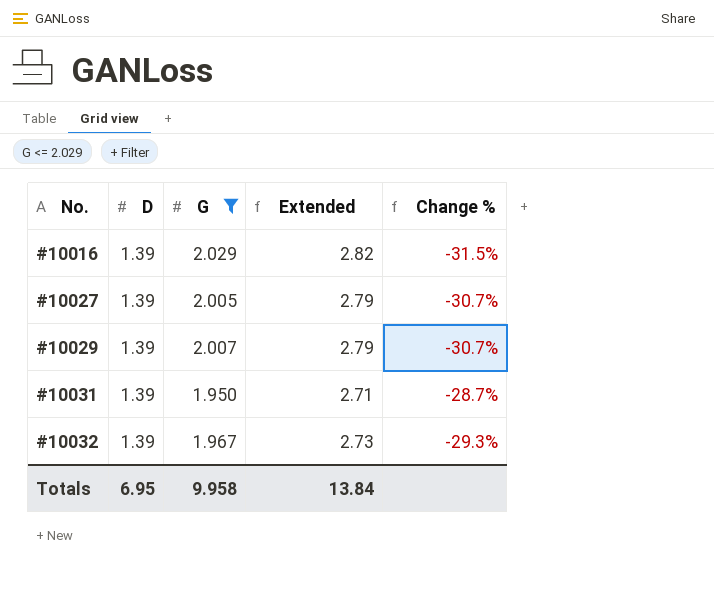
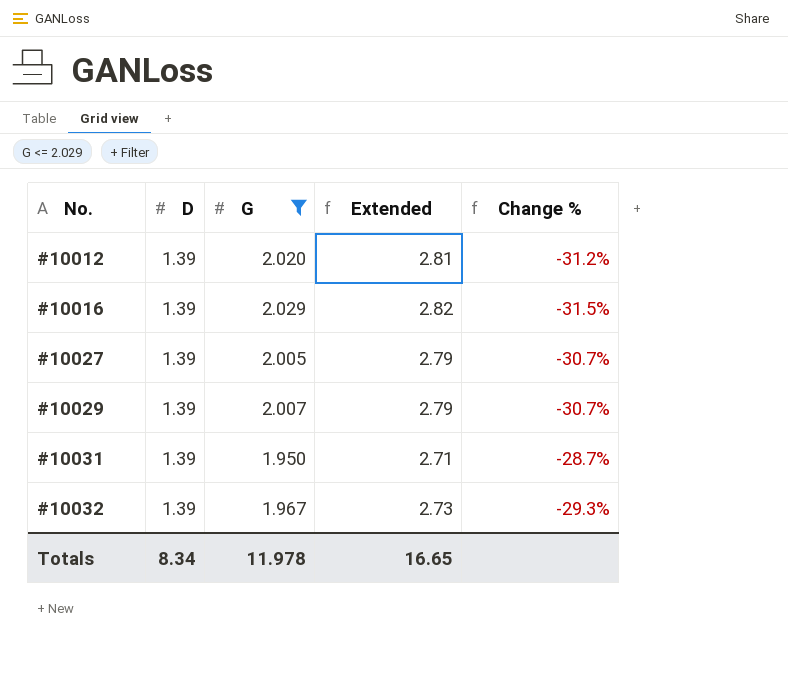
row #10012: none -> 1.39 | 2.020 | 2.81 | -31.2%
Totals | D: 6.95 -> 8.34
Totals | G: 9.958 -> 11.978
Totals | Extended: 13.84 -> 16.65

